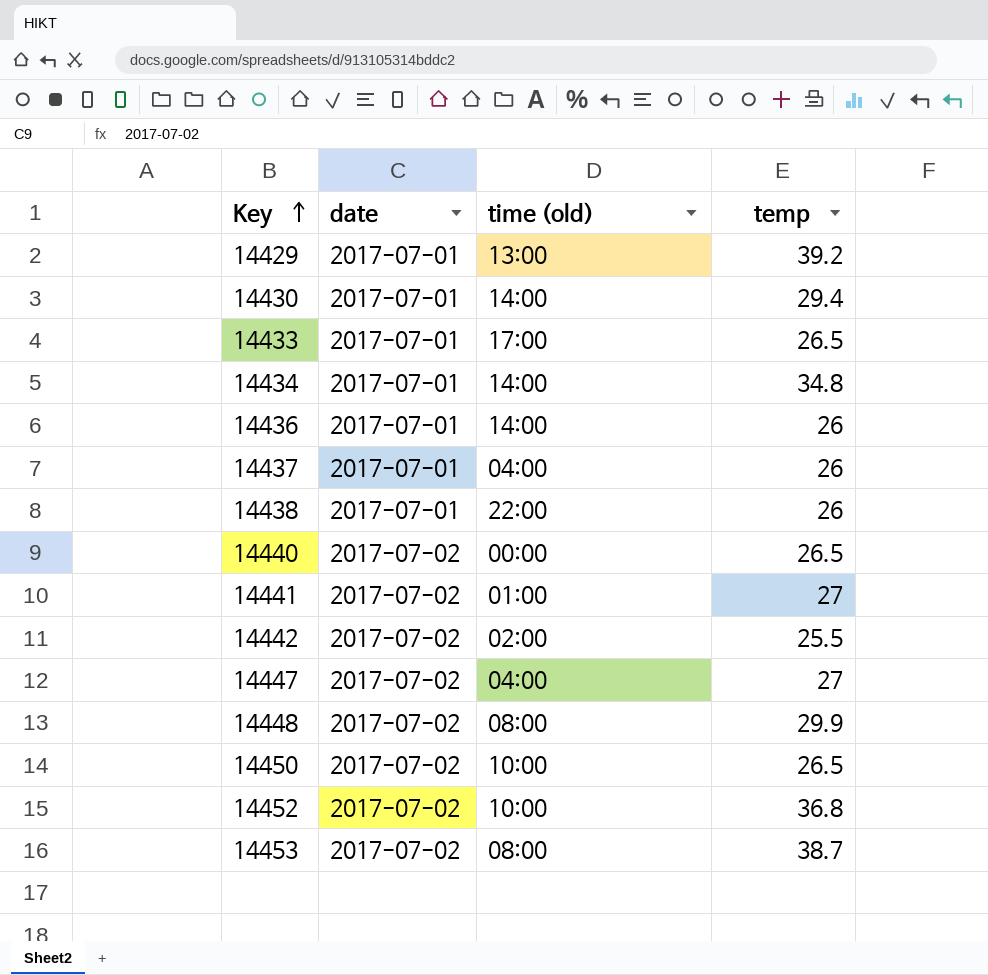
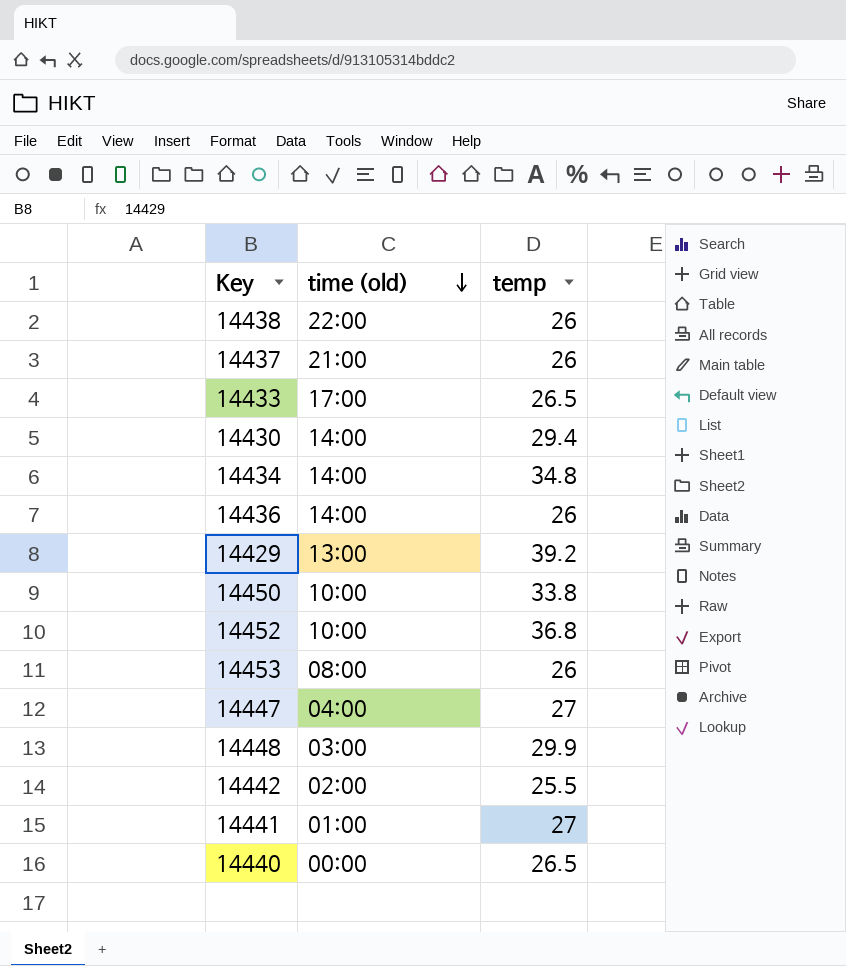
row order: Key ascending -> time (old) descending
column date | position: 2 -> none
14437 | time (old): 04:00 -> 21:00
14450 | temp: 26.5 -> 33.8
14453 | temp: 38.7 -> 26
14448 | time (old): 08:00 -> 03:00

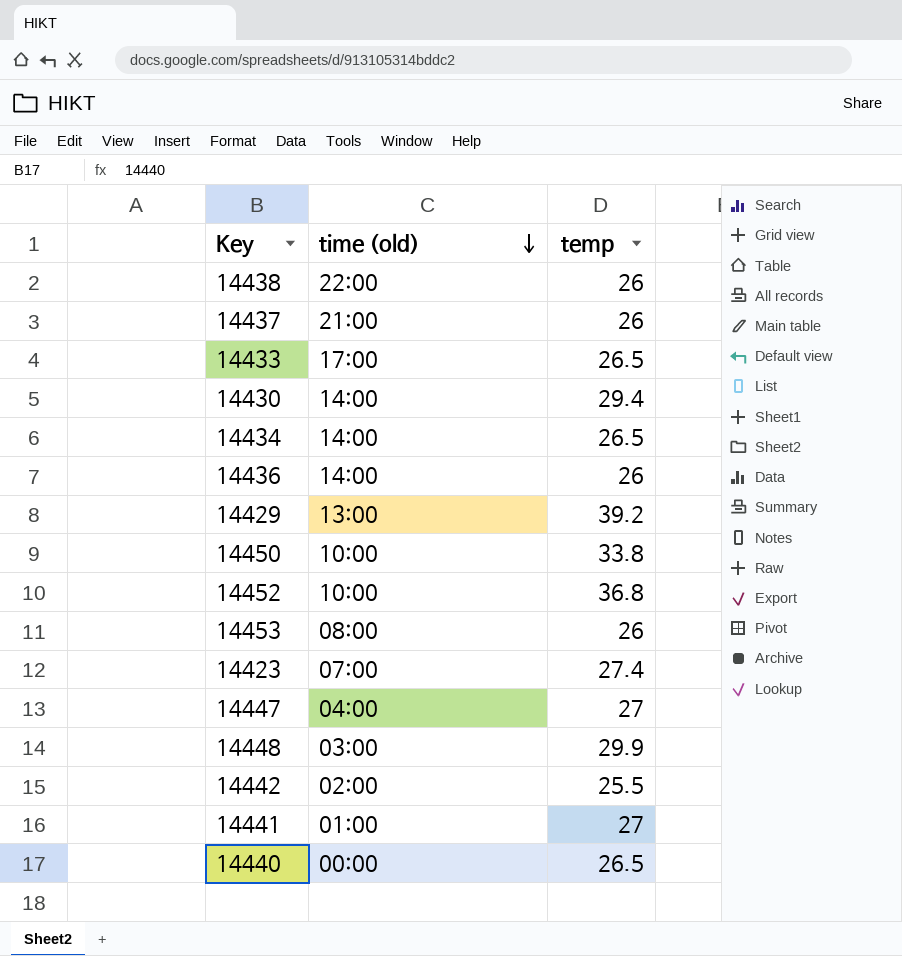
14434 | temp: 34.8 -> 26.5
row 14423: none -> 07:00 | 27.4

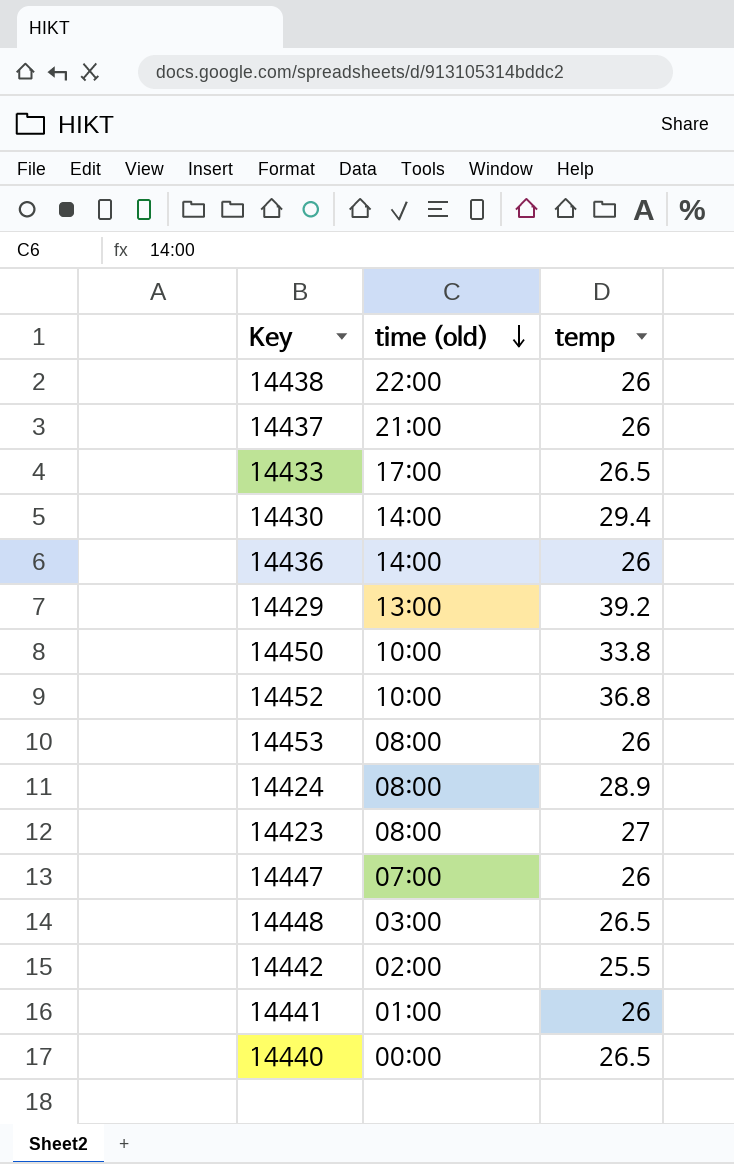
row 14434: 14:00 | 26.5 -> none
row 14424: none -> 08:00 | 28.9
14423 | time (old): 07:00 -> 08:00
14423 | temp: 27.4 -> 27
14447 | time (old): 04:00 -> 07:00
14447 | temp: 27 -> 26
14448 | temp: 29.9 -> 26.5
14441 | temp: 27 -> 26

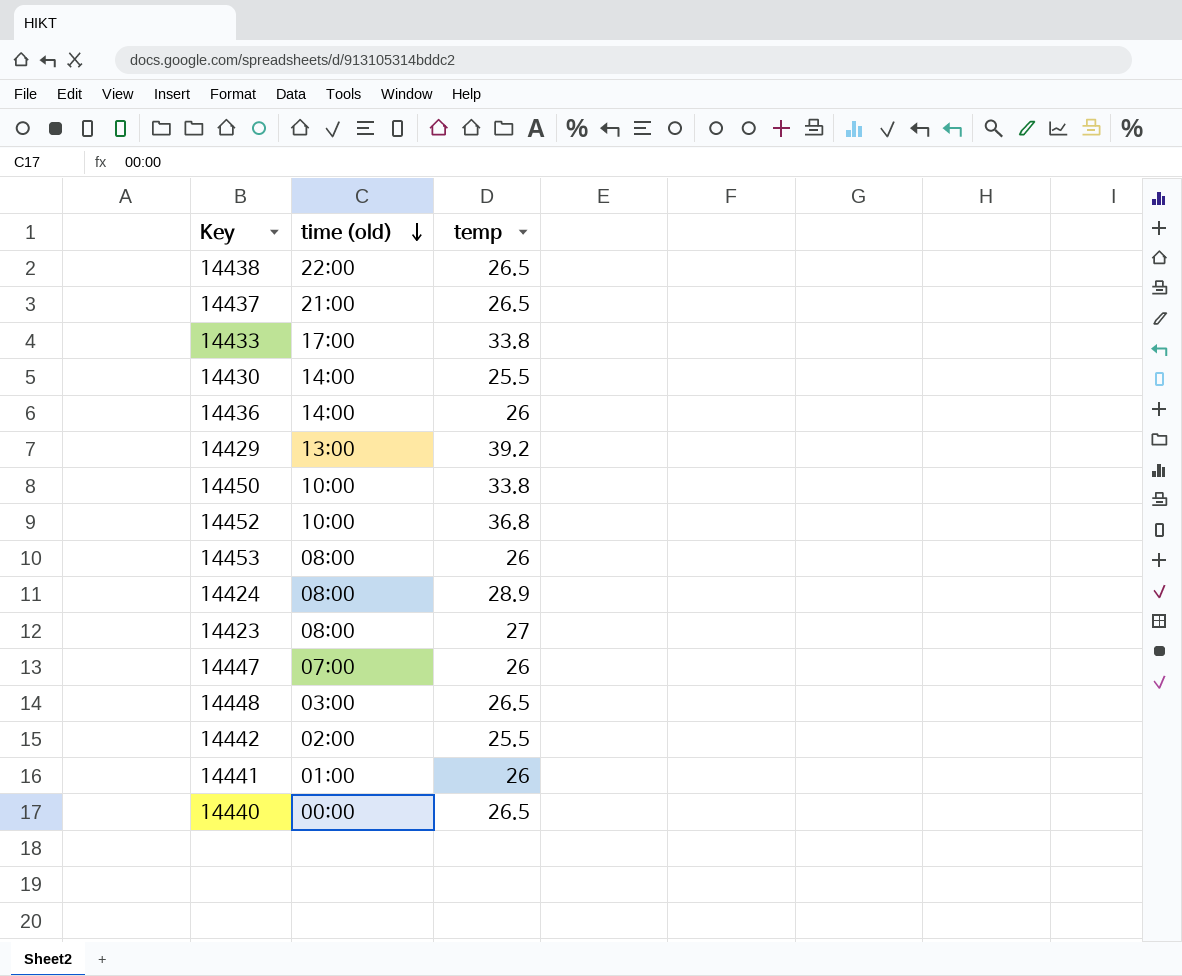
14438 | temp: 26 -> 26.5
14437 | temp: 26 -> 26.5
14433 | temp: 26.5 -> 33.8
14430 | temp: 29.4 -> 25.5

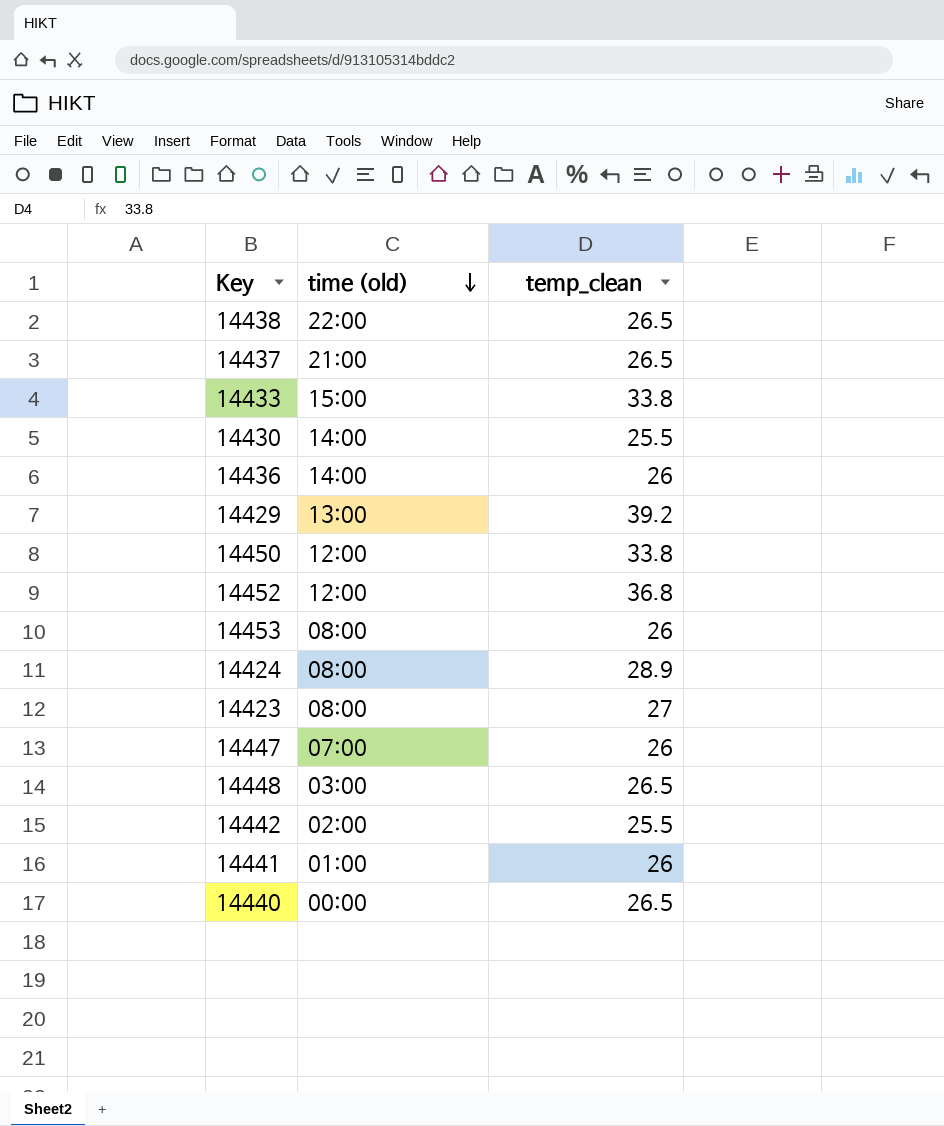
column name: temp -> temp_clean
14433 | time (old): 17:00 -> 15:00
14450 | time (old): 10:00 -> 12:00
14452 | time (old): 10:00 -> 12:00

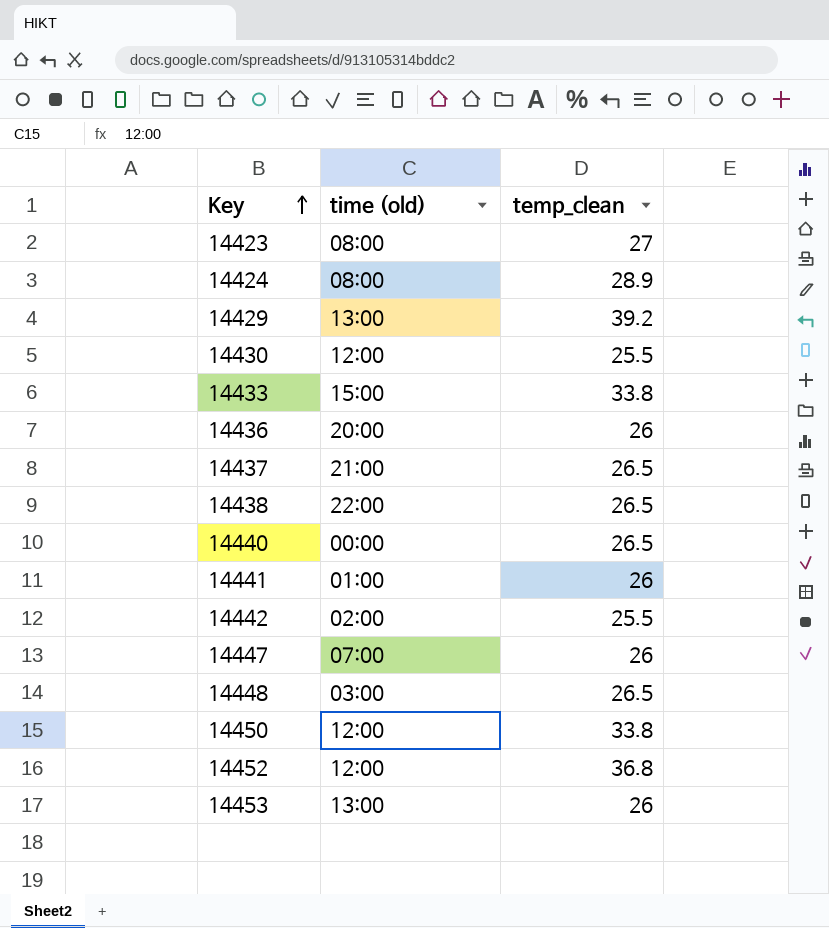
row order: time (old) descending -> Key ascending
14430 | time (old): 14:00 -> 12:00
14436 | time (old): 14:00 -> 20:00
14453 | time (old): 08:00 -> 13:00

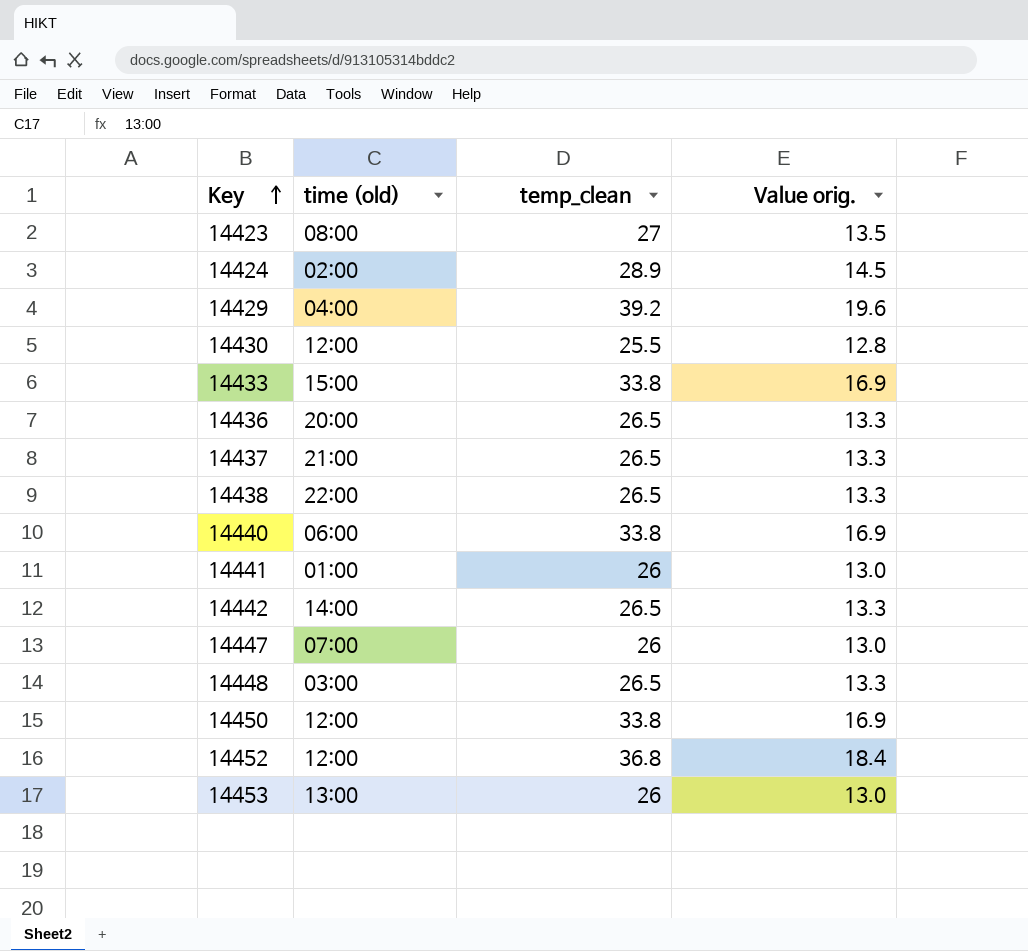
column Value orig. | formula: none -> [temp_clean] * 0.5
14424 | time (old): 08:00 -> 02:00
14429 | time (old): 13:00 -> 04:00
14436 | temp_clean: 26 -> 26.5
14440 | time (old): 00:00 -> 06:00
14440 | temp_clean: 26.5 -> 33.8
14442 | time (old): 02:00 -> 14:00
14442 | temp_clean: 25.5 -> 26.5

